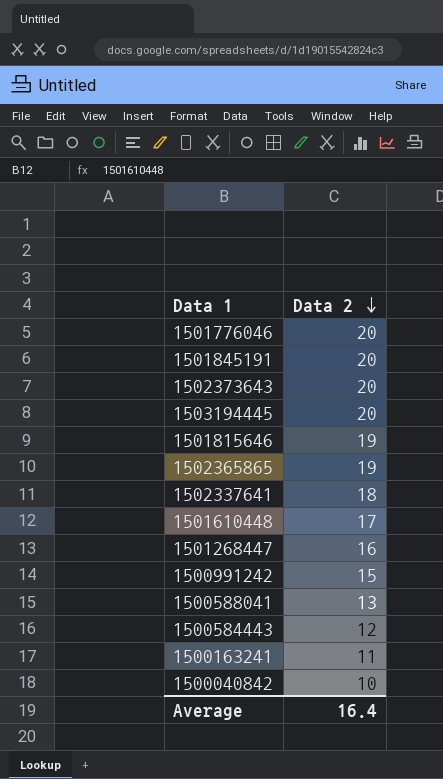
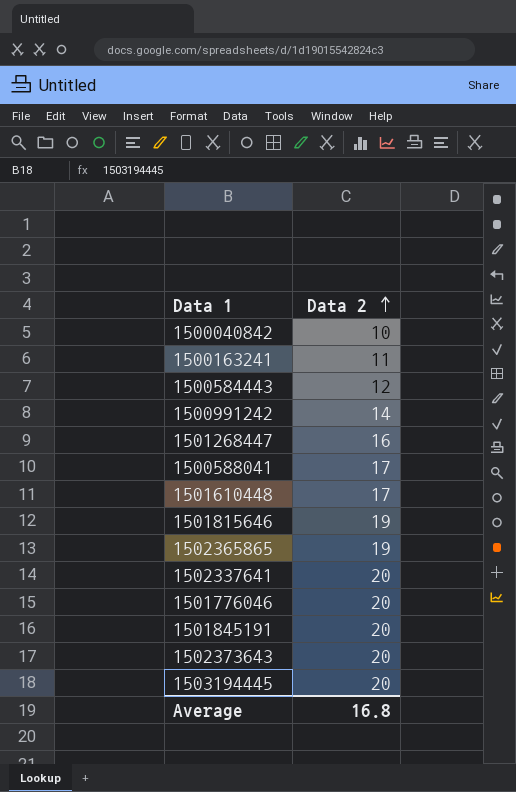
row order: Data 2 descending -> Data 2 ascending
1500991242 | Data 2: 15 -> 14
1500588041 | Data 2: 13 -> 17
1502337641 | Data 2: 18 -> 20
Average | Data 2: 16.4 -> 16.8

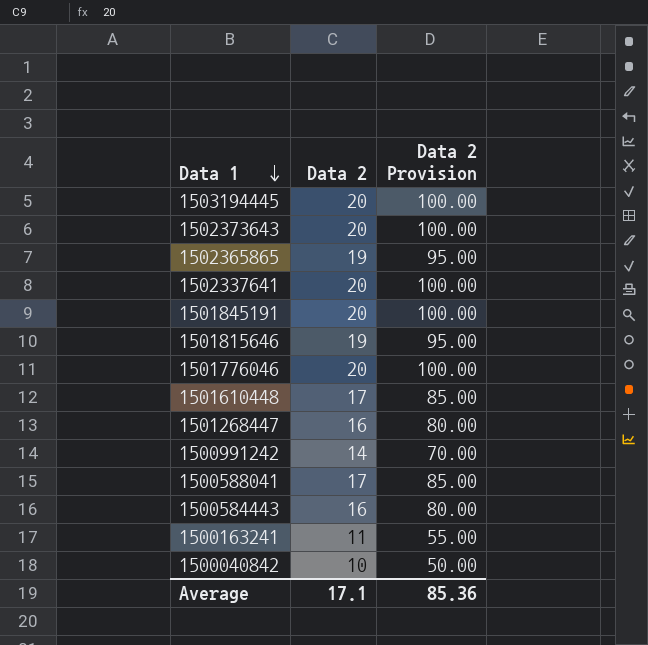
row order: Data 2 ascending -> Data 1 descending
column Data 2 Provision | formula: none -> [Data 2] * 5
1500584443 | Data 2: 12 -> 16
Average | Data 2: 16.8 -> 17.1

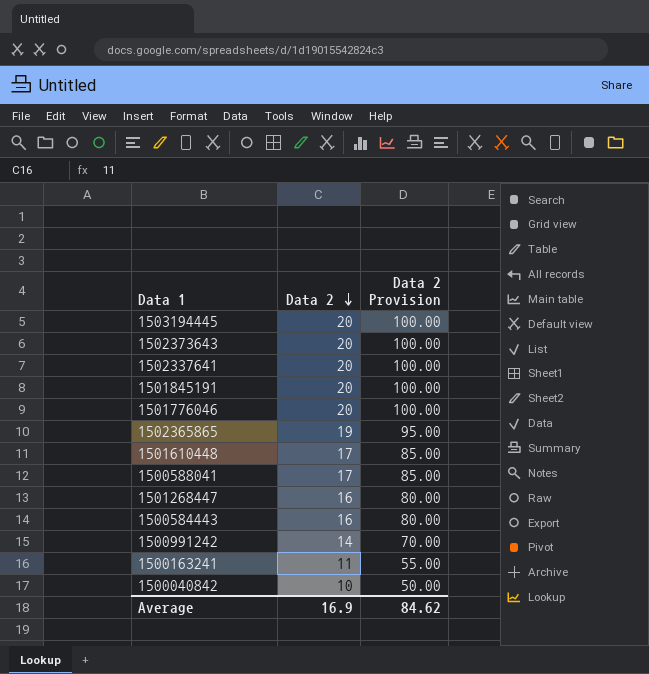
row order: Data 1 descending -> Data 2 descending
row 1501815646: 19 | 95.00 -> none
Average | Data 2: 17.1 -> 16.9
Average | Data 2 Provision: 85.36 -> 84.62

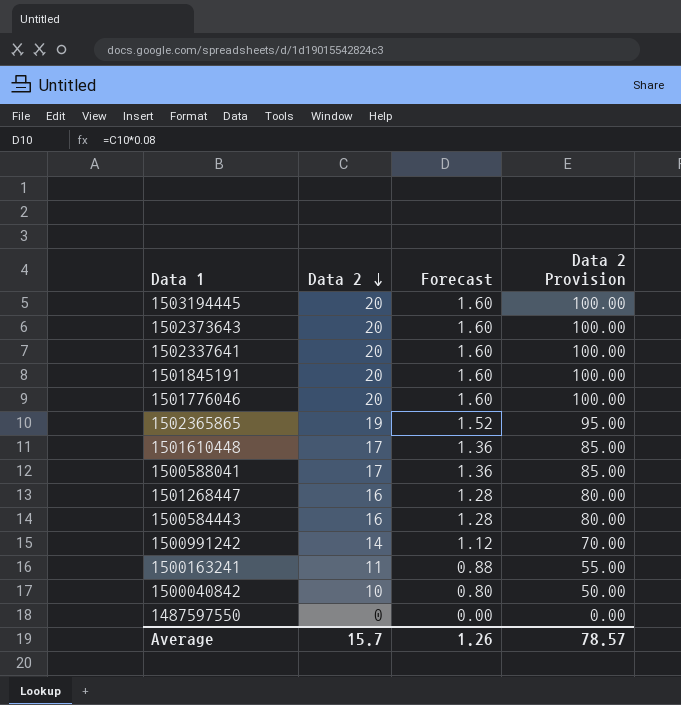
column Forecast | formula: none -> [Data 2] * 0.08
row 1487597550: none -> 0 | 0.00 | 0.00
Average | Data 2: 16.9 -> 15.7
Average | Data 2 Provision: 84.62 -> 78.57

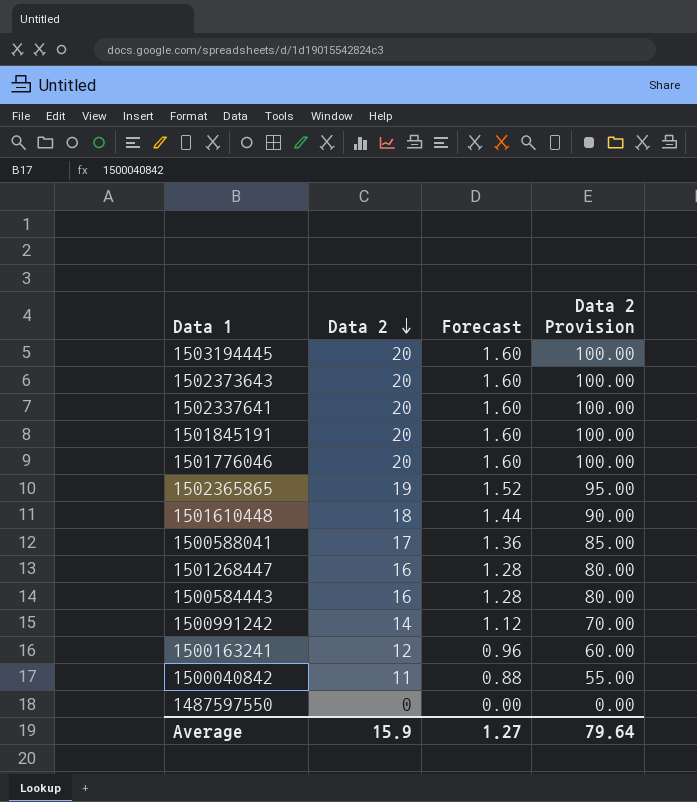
1501610448 | Data 2: 17 -> 18
1501610448 | Forecast: 1.36 -> 1.44
1501610448 | Data 2 Provision: 85.00 -> 90.00
1500163241 | Data 2: 11 -> 12
1500163241 | Forecast: 0.88 -> 0.96
1500163241 | Data 2 Provision: 55.00 -> 60.00
1500040842 | Data 2: 10 -> 11
1500040842 | Forecast: 0.80 -> 0.88
1500040842 | Data 2 Provision: 50.00 -> 55.00
Average | Data 2: 15.7 -> 15.9
Average | Forecast: 1.26 -> 1.27
Average | Data 2 Provision: 78.57 -> 79.64

